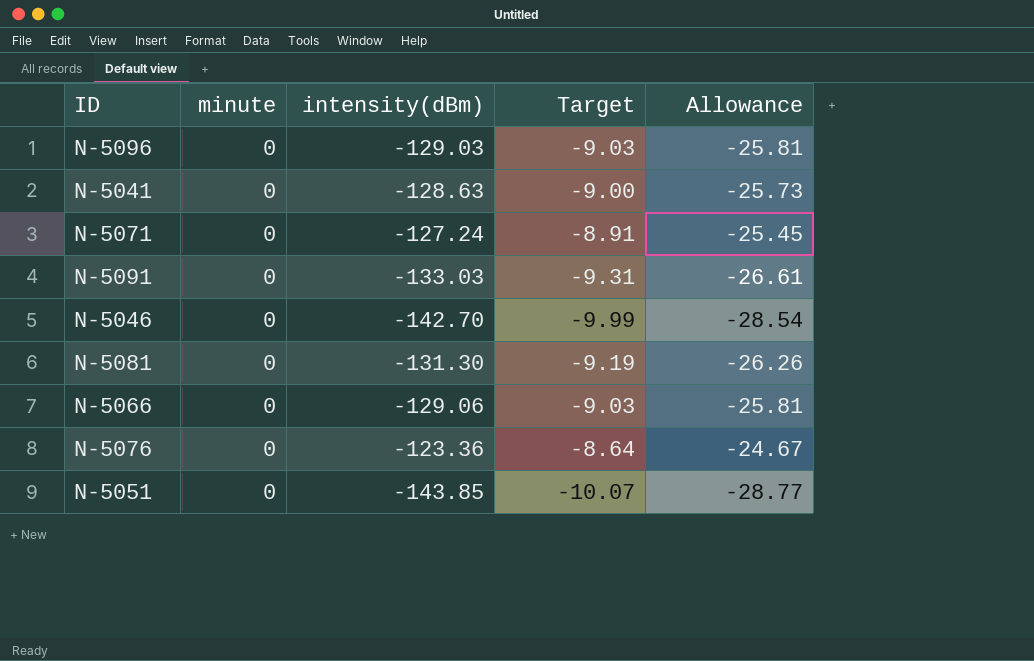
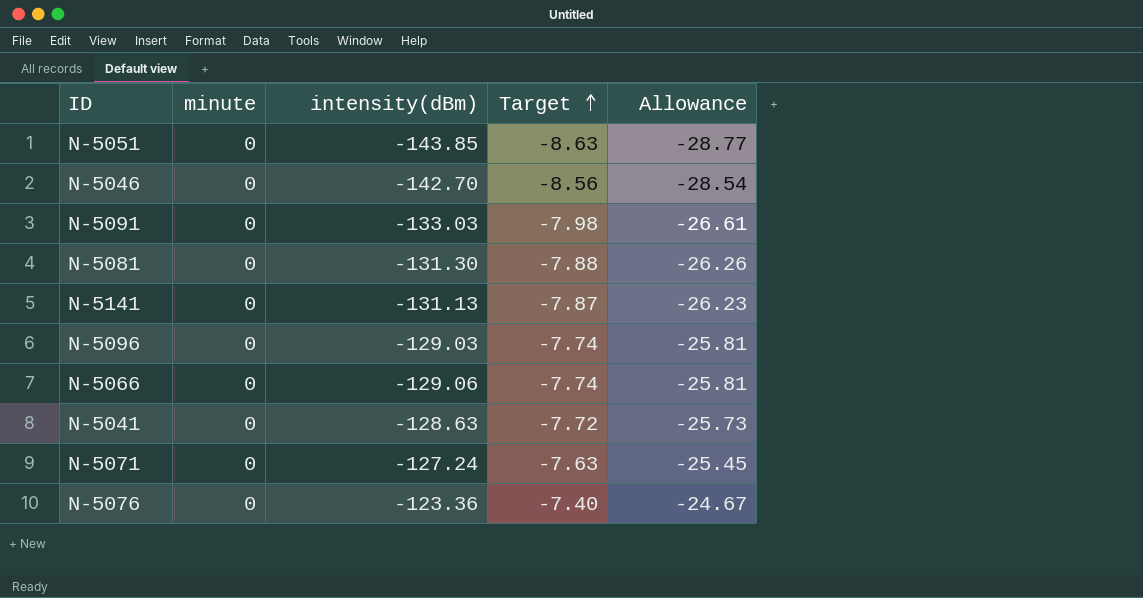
row order: none -> Target ascending
column Target | formula: [intensity(dBm)] * 0.07 -> [intensity(dBm)] * 0.06
row N-5141: none -> 0 | -131.13 | -7.87 | -26.23

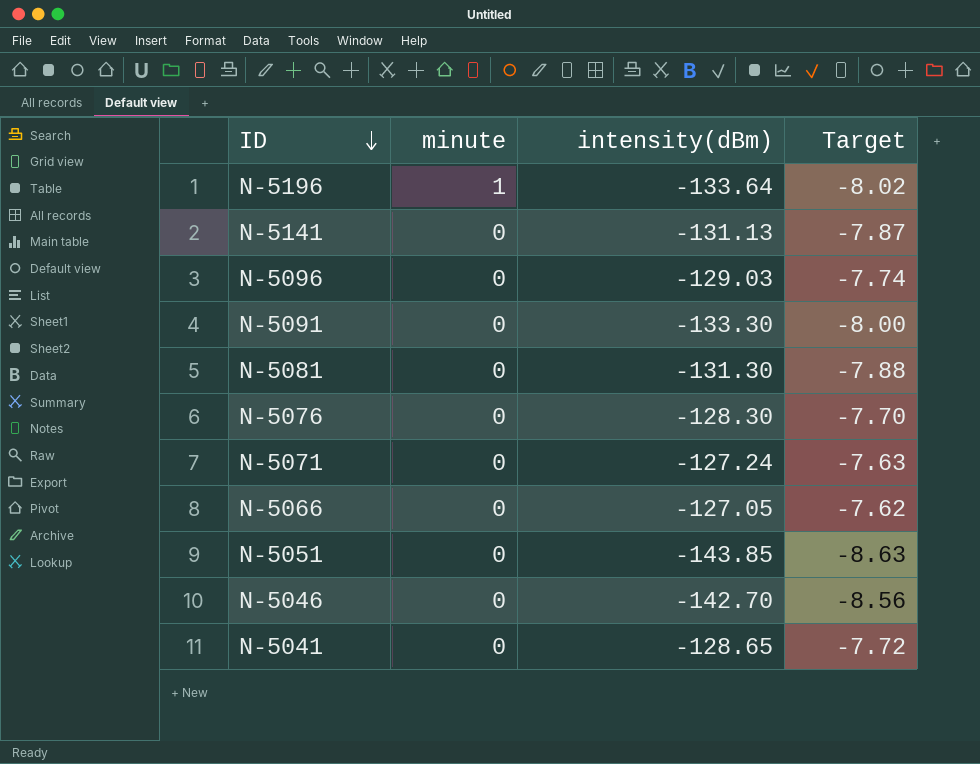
row order: Target ascending -> ID descending
column Allowance | formula: [intensity(dBm)] * 0.2 -> none
row N-5196: none -> 1 | -133.64 | -8.02
N-5091 | intensity(dBm): -133.03 -> -133.30
N-5091 | Target: -7.98 -> -8.00
N-5076 | intensity(dBm): -123.36 -> -128.30
N-5076 | Target: -7.40 -> -7.70
N-5066 | intensity(dBm): -129.06 -> -127.05
N-5066 | Target: -7.74 -> -7.62
N-5041 | intensity(dBm): -128.63 -> -128.65

